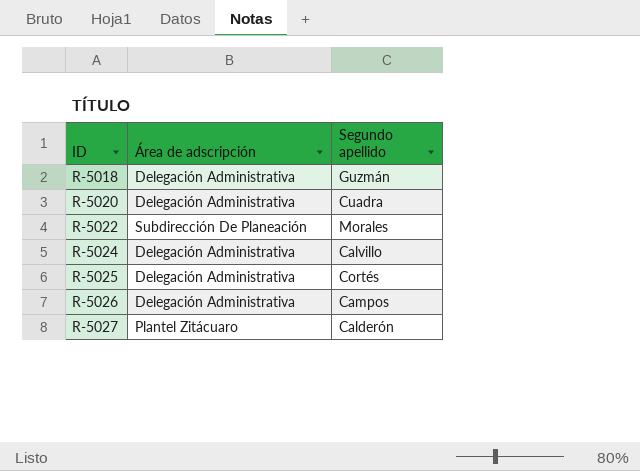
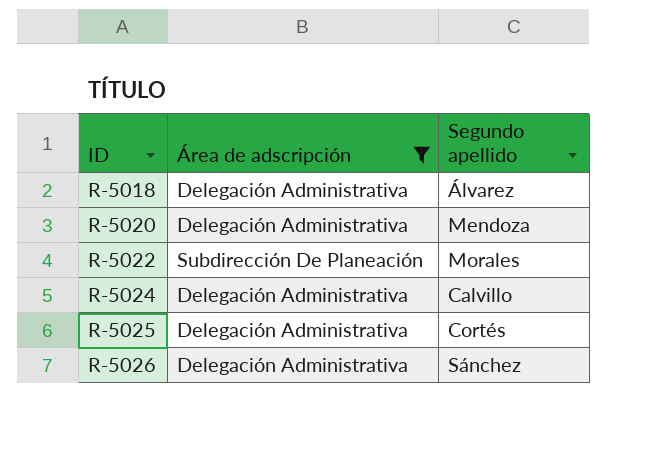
filter: none -> Área de adscripción != Plantel Zitácuaro
R-5018 | Segundo apellido: Guzmán -> Álvarez
R-5020 | Segundo apellido: Cuadra -> Mendoza
R-5026 | Segundo apellido: Campos -> Sánchez

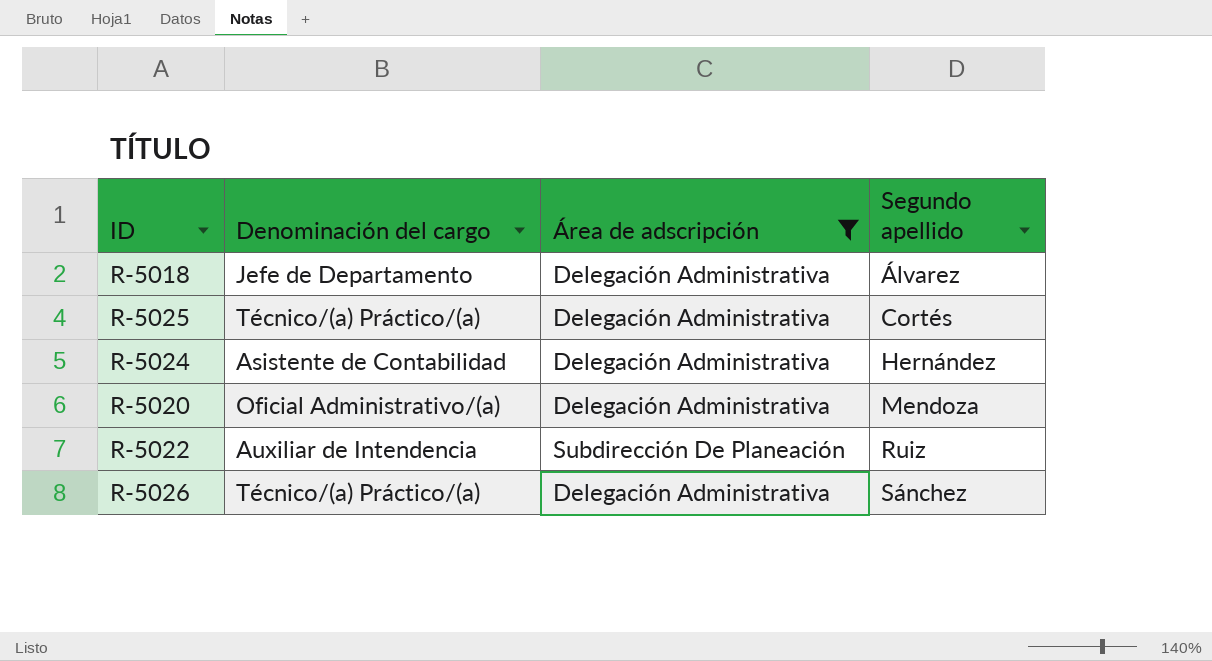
row order: ID ascending -> Segundo apellido ascending
column Denominación del cargo | position: none -> 2
R-5024 | Segundo apellido: Calvillo -> Hernández
R-5022 | Segundo apellido: Morales -> Ruiz

